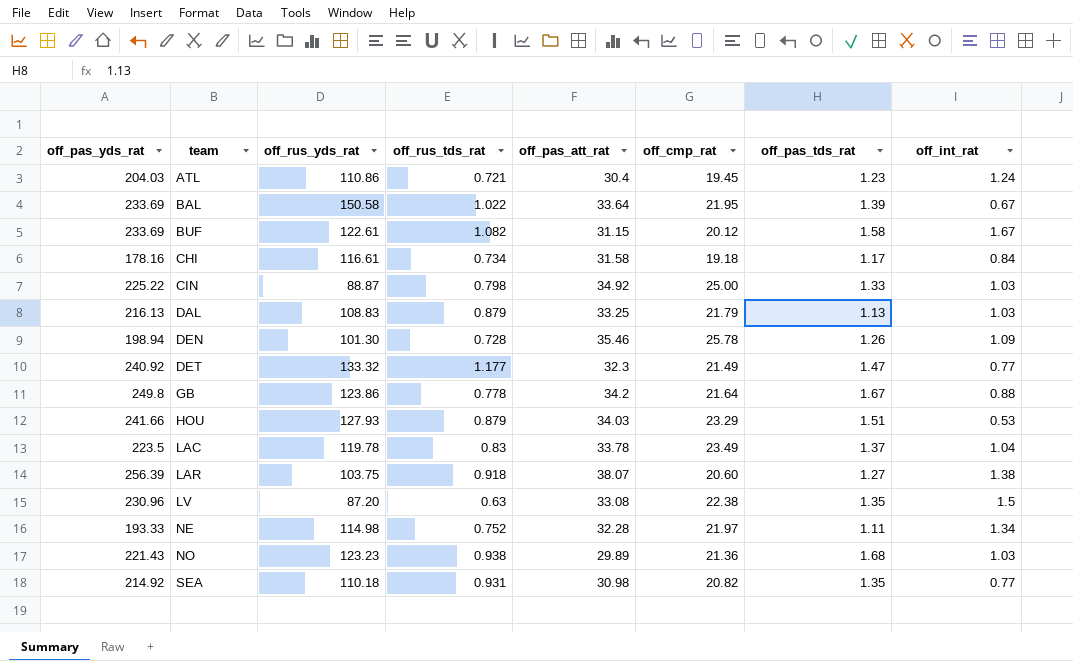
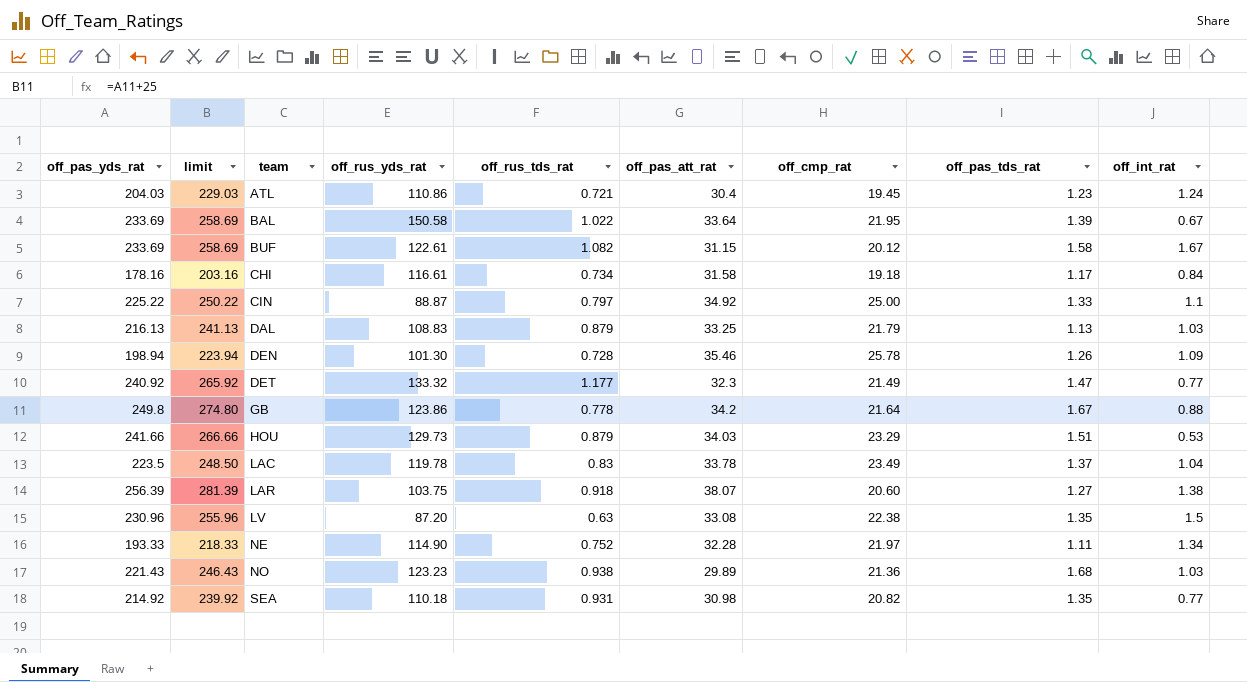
column limit | formula: none -> [off_pas_yds_rat] + 25
CIN | off_rus_tds_rat: 0.798 -> 0.797
CIN | off_int_rat: 1.03 -> 1.1
HOU | off_rus_yds_rat: 127.93 -> 129.73
NE | off_rus_yds_rat: 114.98 -> 114.90

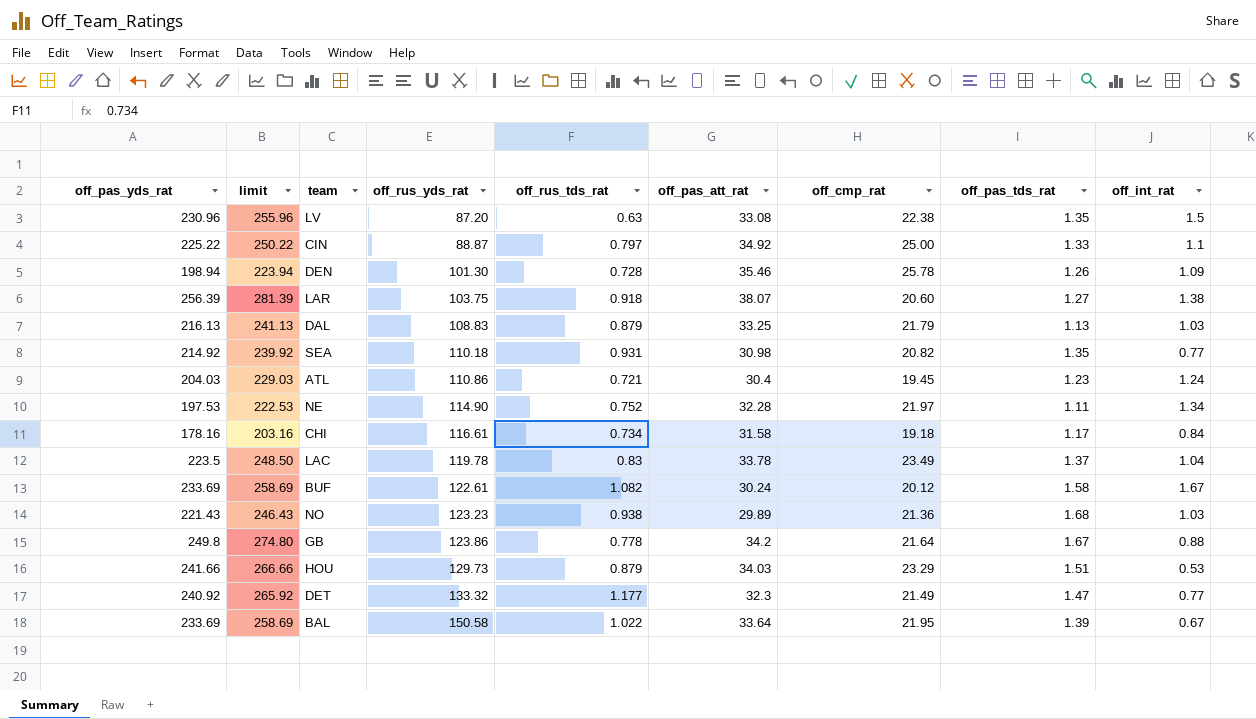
row order: team ascending -> off_rus_yds_rat ascending
NE | off_pas_yds_rat: 193.33 -> 197.53
NE | limit: 218.33 -> 222.53
BUF | off_pas_att_rat: 31.15 -> 30.24

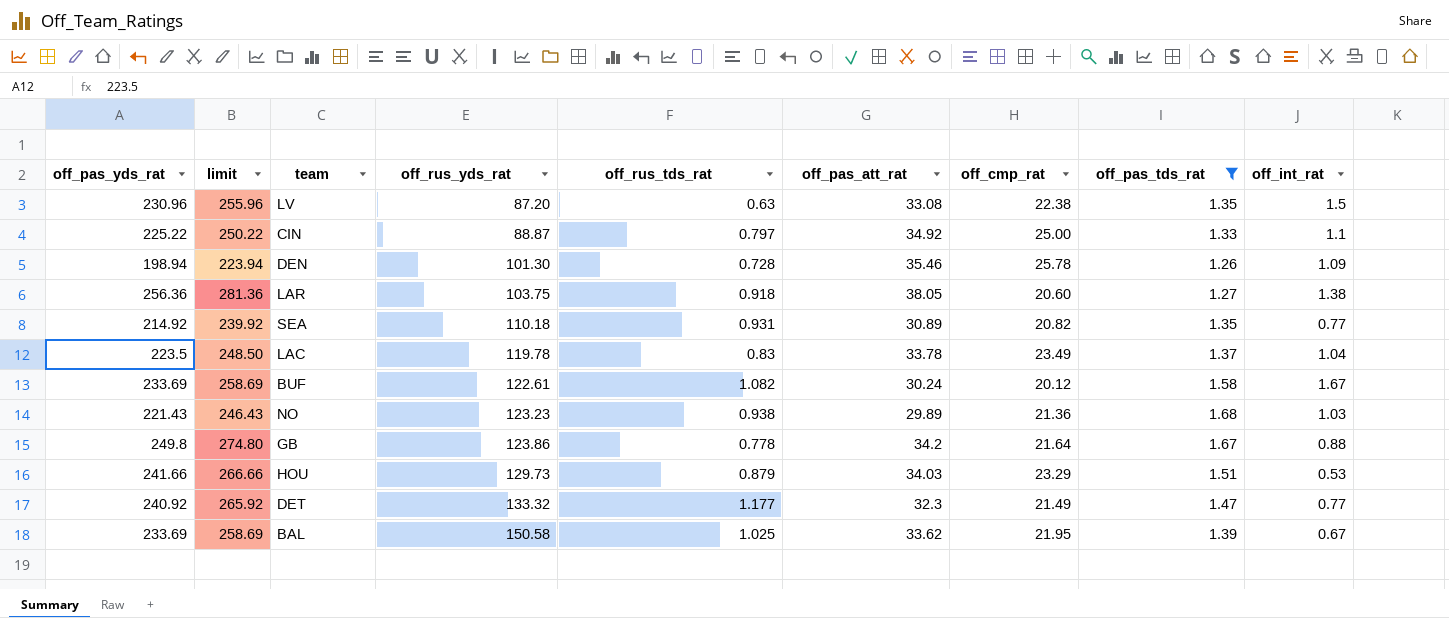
filter: none -> off_pas_tds_rat >= 1.26
LAR | off_pas_yds_rat: 256.39 -> 256.36
LAR | limit: 281.39 -> 281.36
LAR | off_pas_att_rat: 38.07 -> 38.05
SEA | off_pas_att_rat: 30.98 -> 30.89
BAL | off_rus_tds_rat: 1.022 -> 1.025
BAL | off_pas_att_rat: 33.64 -> 33.62

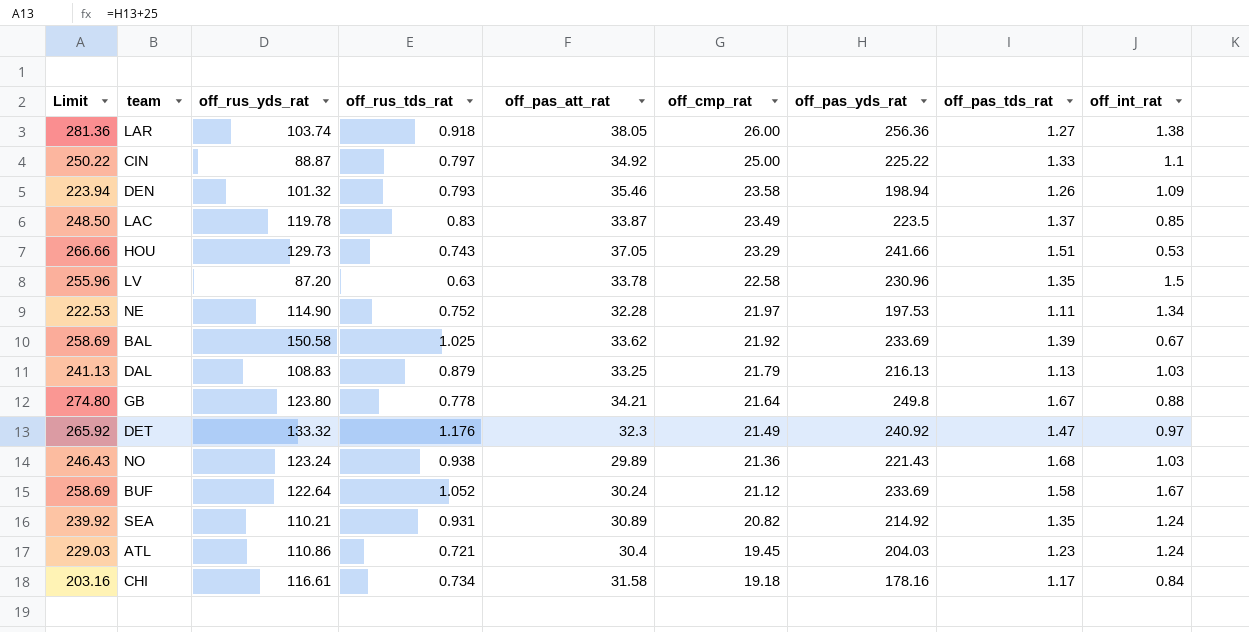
filter: off_pas_tds_rat >= 1.26 -> none
row order: off_rus_yds_rat ascending -> off_cmp_rat descending
column name: limit -> Limit
column off_pas_yds_rat | position: 1 -> 7
LAR | off_rus_yds_rat: 103.75 -> 103.74
LAR | off_cmp_rat: 20.60 -> 26.00
DEN | off_rus_yds_rat: 101.30 -> 101.32
DEN | off_rus_tds_rat: 0.728 -> 0.793
DEN | off_cmp_rat: 25.78 -> 23.58
LAC | off_pas_att_rat: 33.78 -> 33.87
LAC | off_int_rat: 1.04 -> 0.85
HOU | off_rus_tds_rat: 0.879 -> 0.743
HOU | off_pas_att_rat: 34.03 -> 37.05
LV | off_pas_att_rat: 33.08 -> 33.78
LV | off_cmp_rat: 22.38 -> 22.58
BAL | off_cmp_rat: 21.95 -> 21.92
GB | off_rus_yds_rat: 123.86 -> 123.80
GB | off_pas_att_rat: 34.2 -> 34.21
DET | off_rus_tds_rat: 1.177 -> 1.176
DET | off_int_rat: 0.77 -> 0.97
NO | off_rus_yds_rat: 123.23 -> 123.24
BUF | off_rus_yds_rat: 122.61 -> 122.64
BUF | off_rus_tds_rat: 1.082 -> 1.052
BUF | off_cmp_rat: 20.12 -> 21.12
SEA | off_rus_yds_rat: 110.18 -> 110.21
SEA | off_int_rat: 0.77 -> 1.24

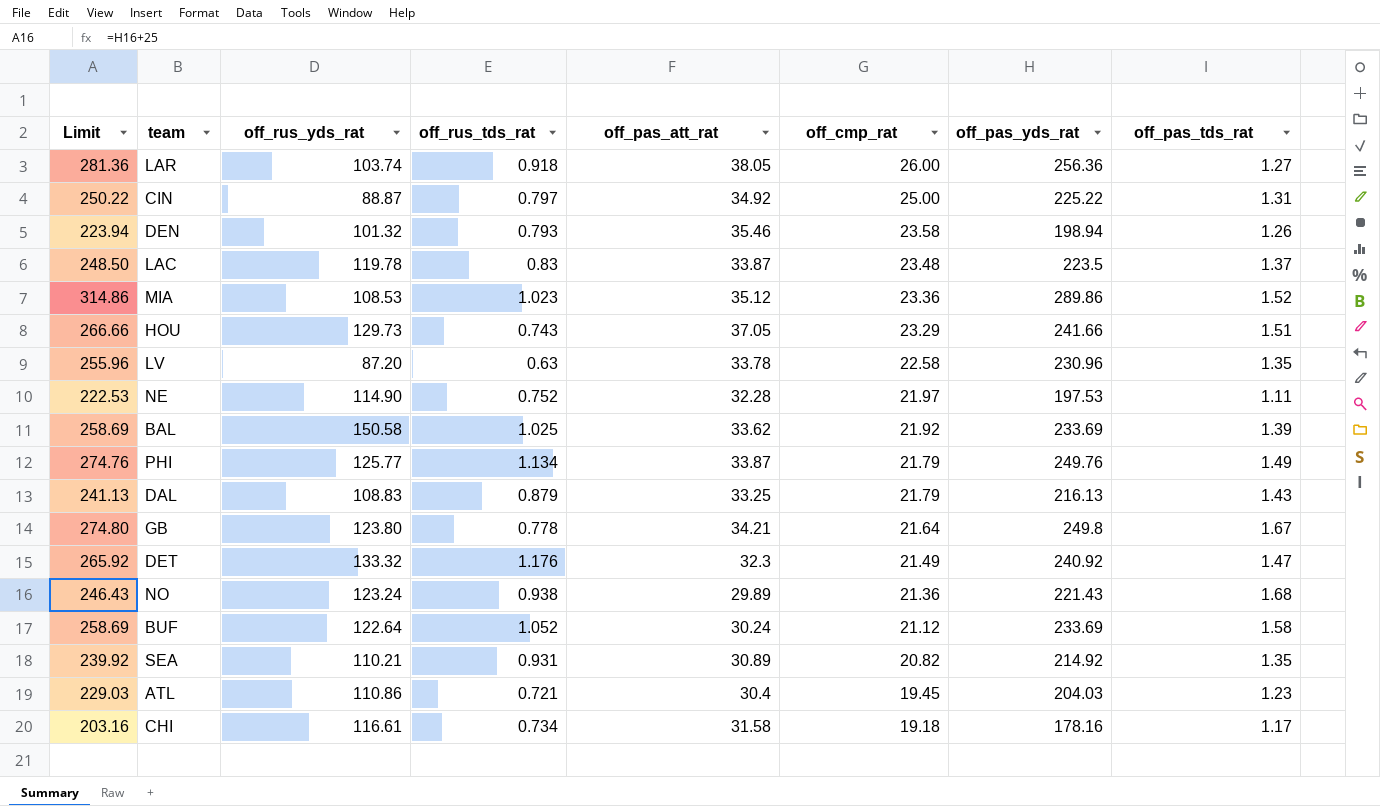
column off_int_rat | position: 9 -> none
CIN | off_pas_tds_rat: 1.33 -> 1.31
LAC | off_cmp_rat: 23.49 -> 23.48
row MIA: none -> 314.86 | 108.53 | 1.023 | 35.12 | 23.36 | 289.86 | 1.52
row PHI: none -> 274.76 | 125.77 | 1.134 | 33.87 | 21.79 | 249.76 | 1.49
DAL | off_pas_tds_rat: 1.13 -> 1.43

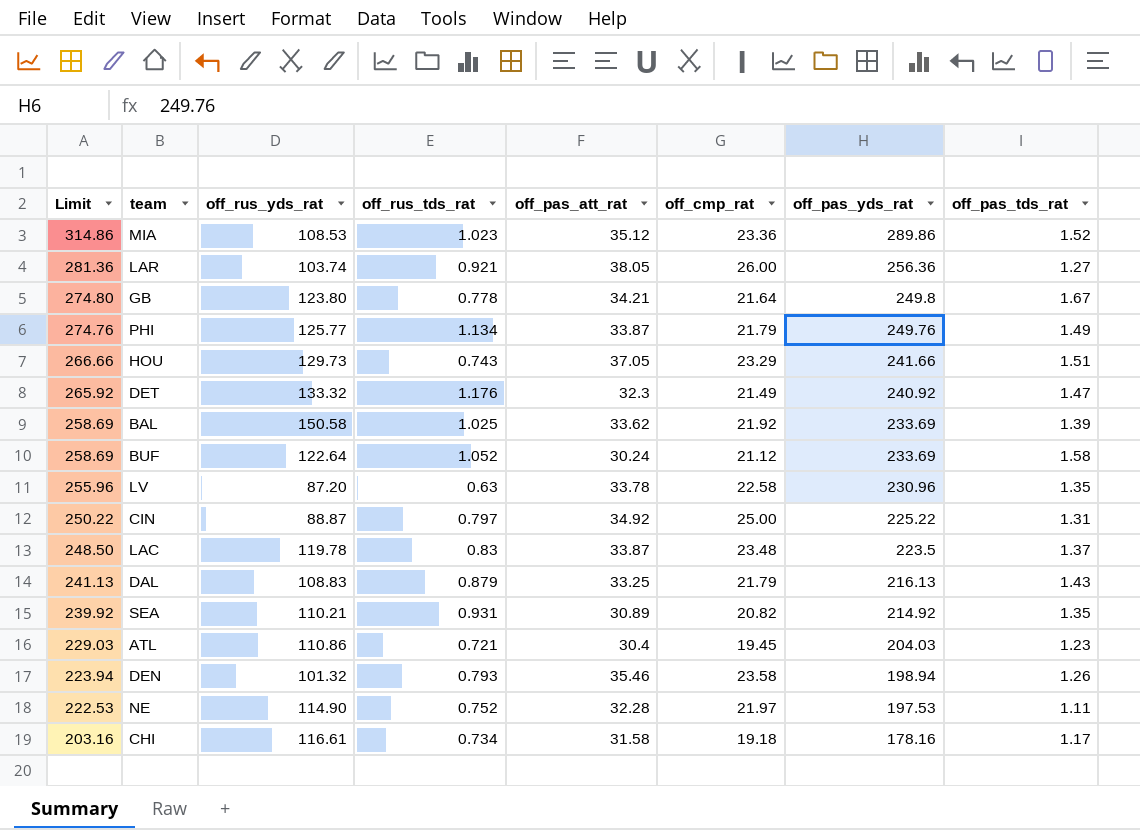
row order: off_cmp_rat descending -> Limit descending
row NO: 246.43 | 123.24 | 0.938 | 29.89 | 21.36 | 221.43 | 1.68 -> none
LAR | off_rus_tds_rat: 0.918 -> 0.921

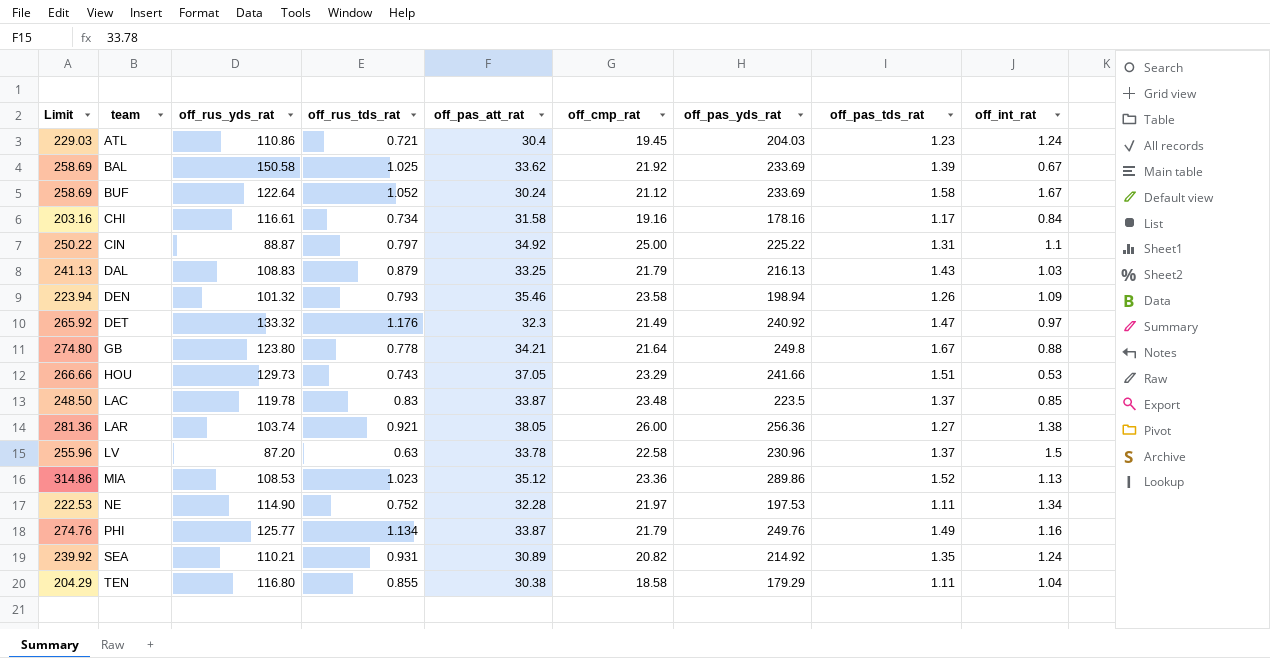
row order: Limit descending -> team ascending
column off_int_rat | position: none -> 9
CHI | off_cmp_rat: 19.18 -> 19.16
LV | off_pas_tds_rat: 1.35 -> 1.37
row TEN: none -> 204.29 | 116.80 | 0.855 | 30.38 | 18.58 | 179.29 | 1.11 | 1.04

